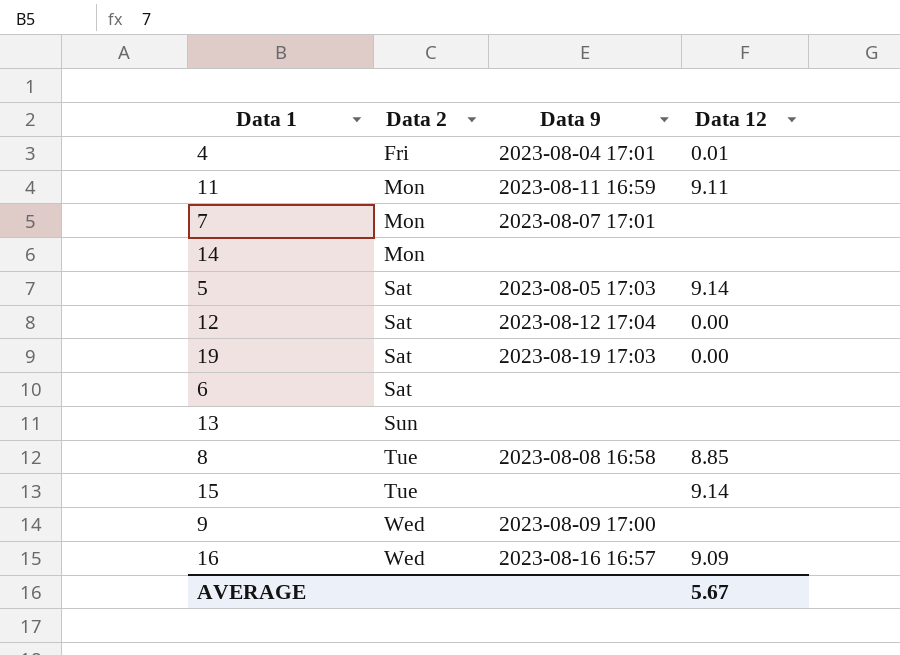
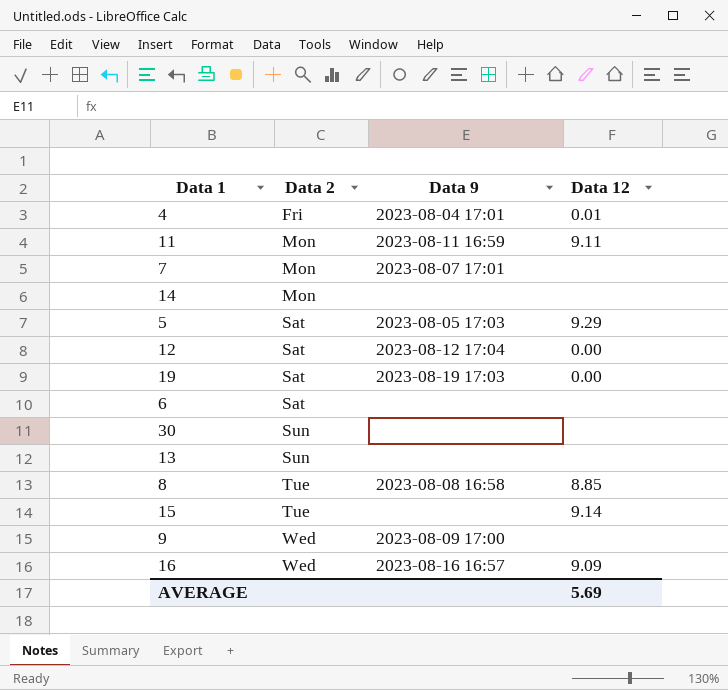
5 | Data 12: 9.14 -> 9.29
row 30: none -> Sun | none | none
AVERAGE | Data 12: 5.67 -> 5.69

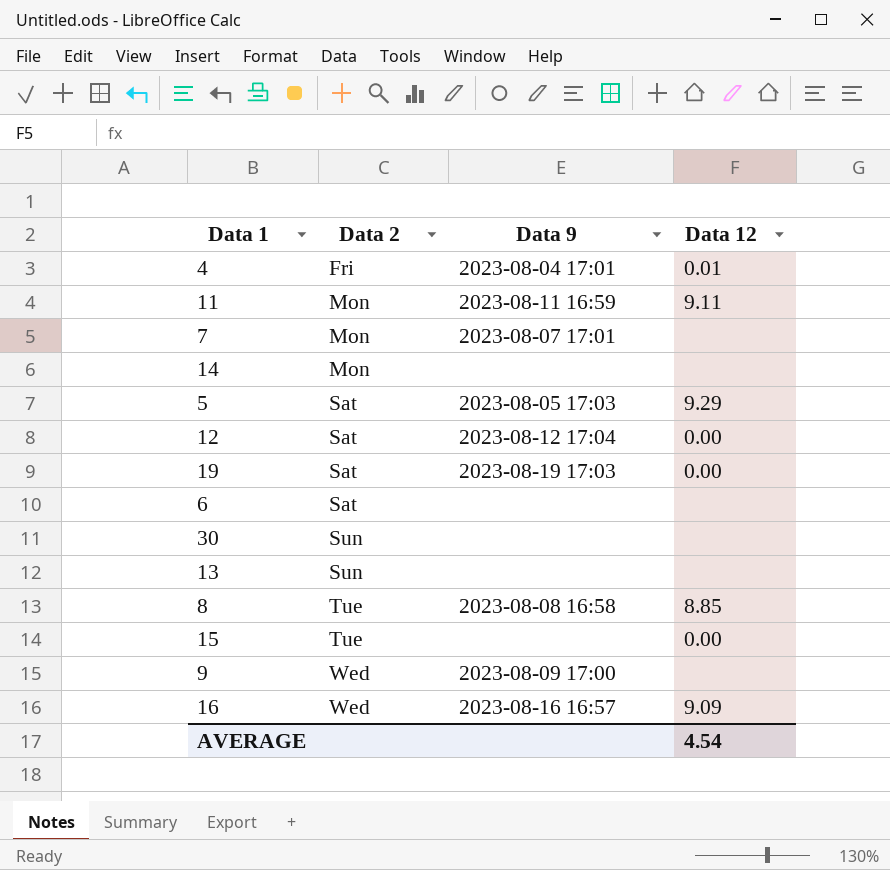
15 | Data 12: 9.14 -> 0.00
AVERAGE | Data 12: 5.69 -> 4.54

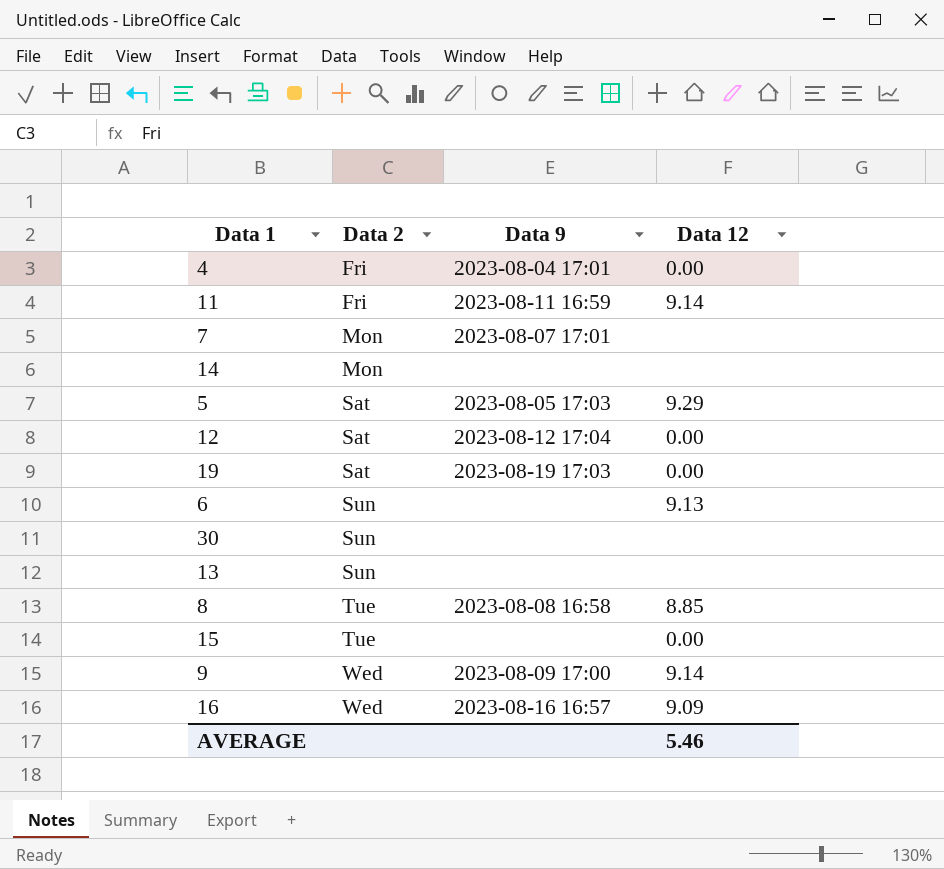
4 | Data 12: 0.01 -> 0.00
11 | Data 2: Mon -> Fri
11 | Data 12: 9.11 -> 9.14
6 | Data 2: Sat -> Sun
6 | Data 12: none -> 9.13
9 | Data 12: none -> 9.14
AVERAGE | Data 12: 4.54 -> 5.46

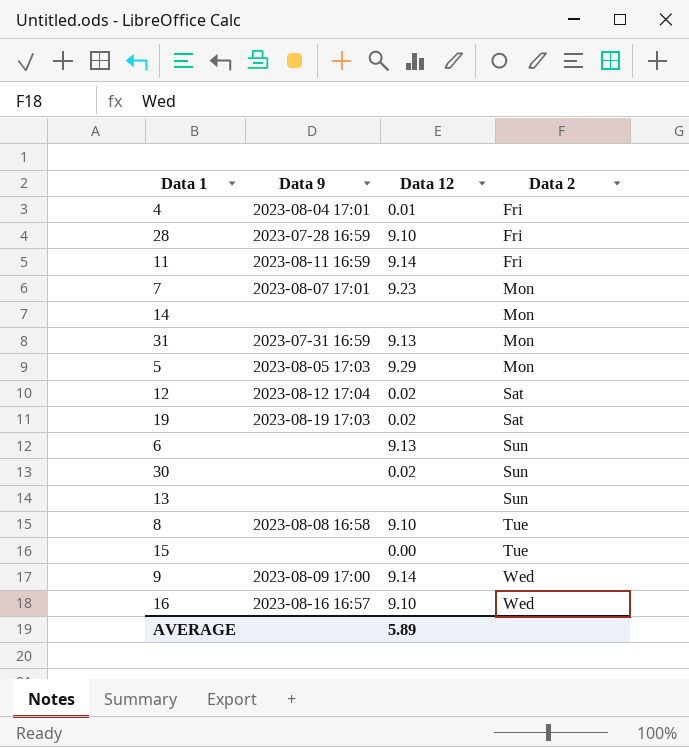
column Data 2 | position: 2 -> 4
4 | Data 12: 0.00 -> 0.01
row 28: none -> 2023-07-28 16:59 | 9.10 | Fri
7 | Data 12: none -> 9.23
row 31: none -> 2023-07-31 16:59 | 9.13 | Mon
5 | Data 2: Sat -> Mon
12 | Data 12: 0.00 -> 0.02
19 | Data 12: 0.00 -> 0.02
30 | Data 12: none -> 0.02
8 | Data 12: 8.85 -> 9.10
16 | Data 12: 9.09 -> 9.10
AVERAGE | Data 12: 5.46 -> 5.89

